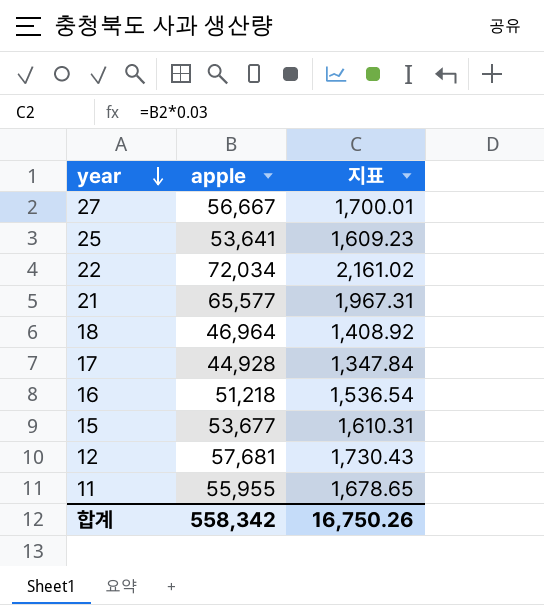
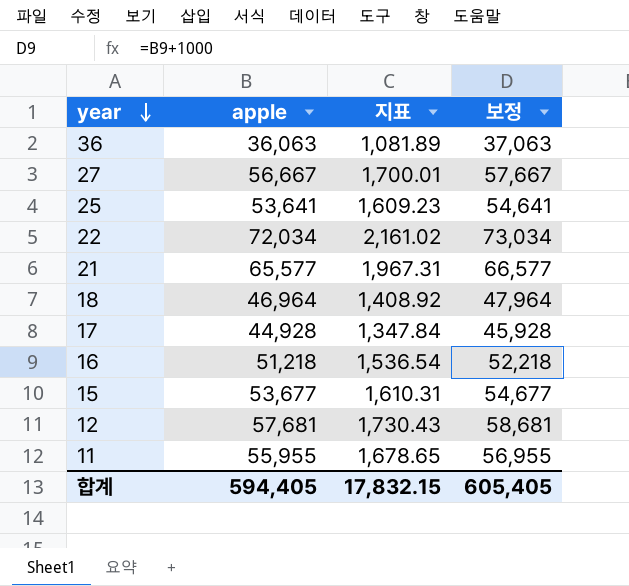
column 보정 | formula: none -> [apple] + 1000
row 36: none -> 36,063 | 1,081.89 | 37,063
합계 | apple: 558,342 -> 594,405
합계 | 지표: 16,750.26 -> 17,832.15

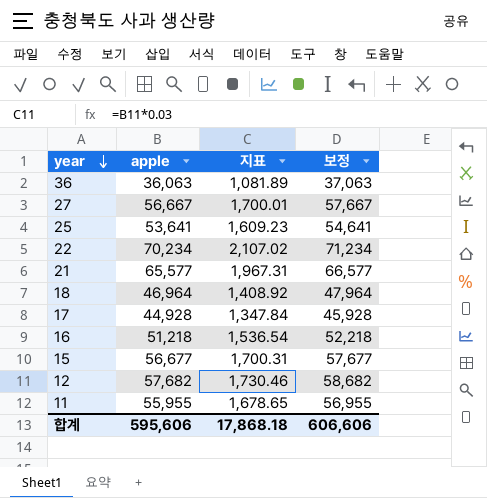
22 | apple: 72,034 -> 70,234
22 | 지표: 2,161.02 -> 2,107.02
22 | 보정: 73,034 -> 71,234
15 | apple: 53,677 -> 56,677
15 | 지표: 1,610.31 -> 1,700.31
15 | 보정: 54,677 -> 57,677
12 | apple: 57,681 -> 57,682
12 | 지표: 1,730.43 -> 1,730.46
12 | 보정: 58,681 -> 58,682
합계 | apple: 594,405 -> 595,606
합계 | 지표: 17,832.15 -> 17,868.18
합계 | 보정: 605,405 -> 606,606

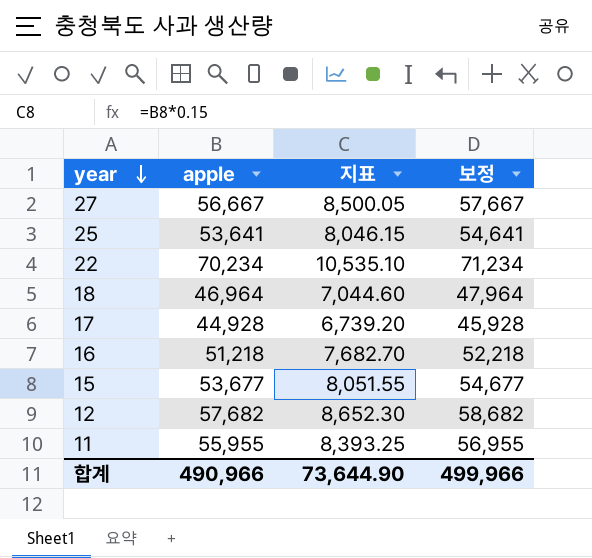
column 지표 | formula: [apple] * 0.03 -> [apple] * 0.15
row 36: 36,063 | 1,081.89 | 37,063 -> none
row 21: 65,577 | 1,967.31 | 66,577 -> none
15 | apple: 56,677 -> 53,677
15 | 보정: 57,677 -> 54,677
합계 | apple: 595,606 -> 490,966
합계 | 지표: 17,868.18 -> 73,644.90
합계 | 보정: 606,606 -> 499,966

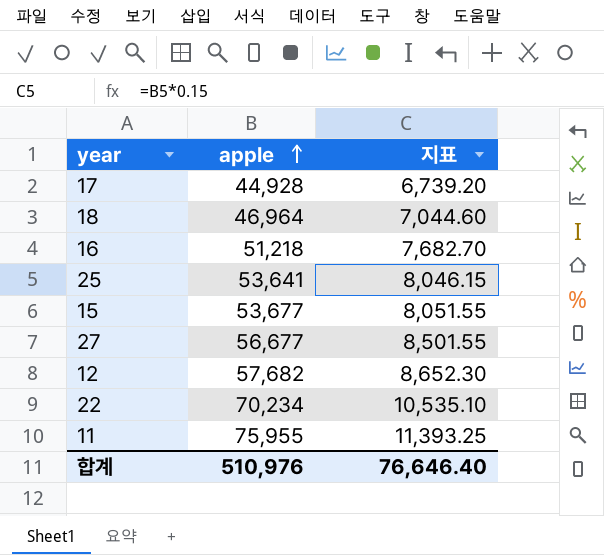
row order: year descending -> apple ascending
column 보정 | formula: [apple] + 1000 -> none
27 | apple: 56,667 -> 56,677
27 | 지표: 8,500.05 -> 8,501.55
11 | apple: 55,955 -> 75,955
11 | 지표: 8,393.25 -> 11,393.25
합계 | apple: 490,966 -> 510,976
합계 | 지표: 73,644.90 -> 76,646.40

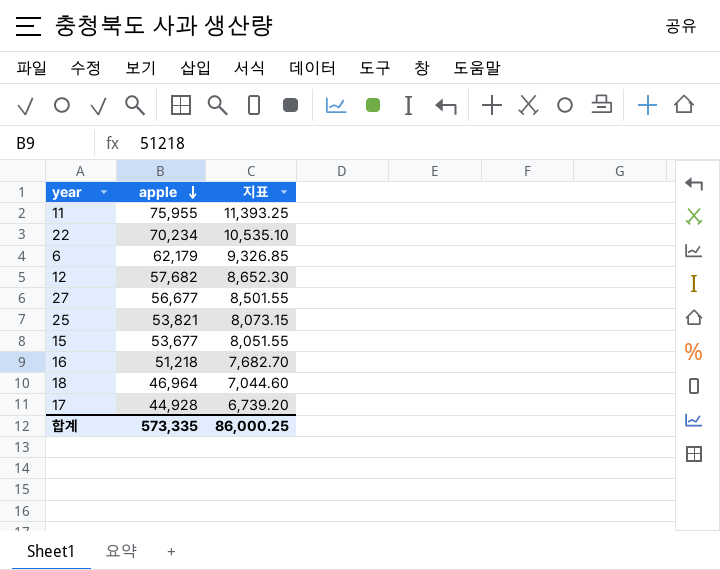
row order: apple ascending -> apple descending
row 6: none -> 62,179 | 9,326.85
25 | apple: 53,641 -> 53,821
25 | 지표: 8,046.15 -> 8,073.15
합계 | apple: 510,976 -> 573,335
합계 | 지표: 76,646.40 -> 86,000.25

